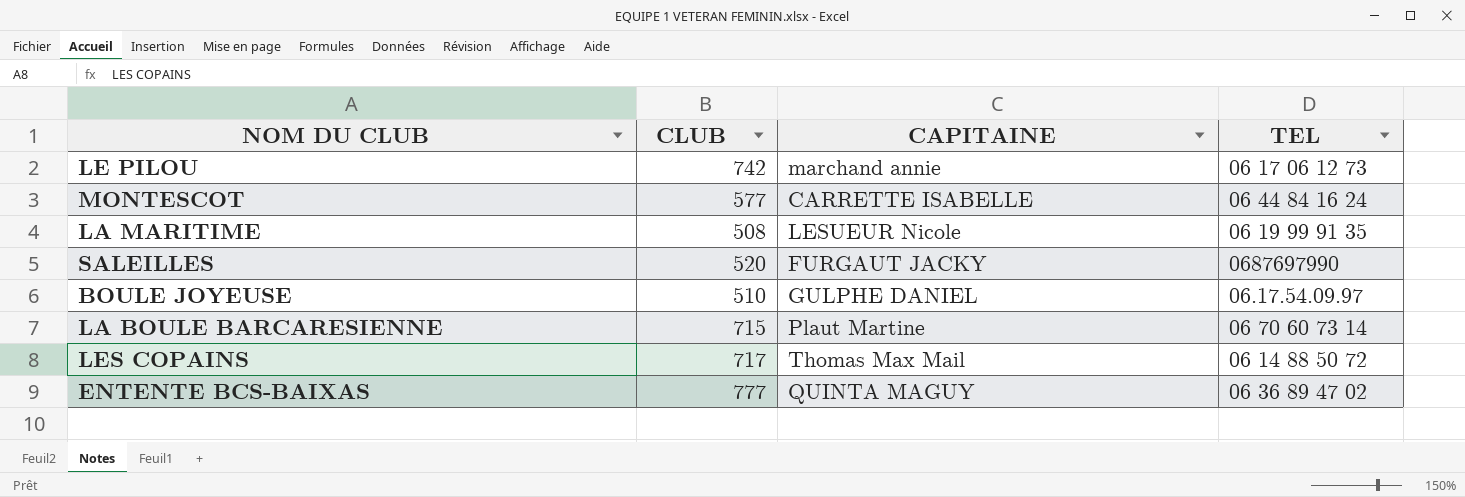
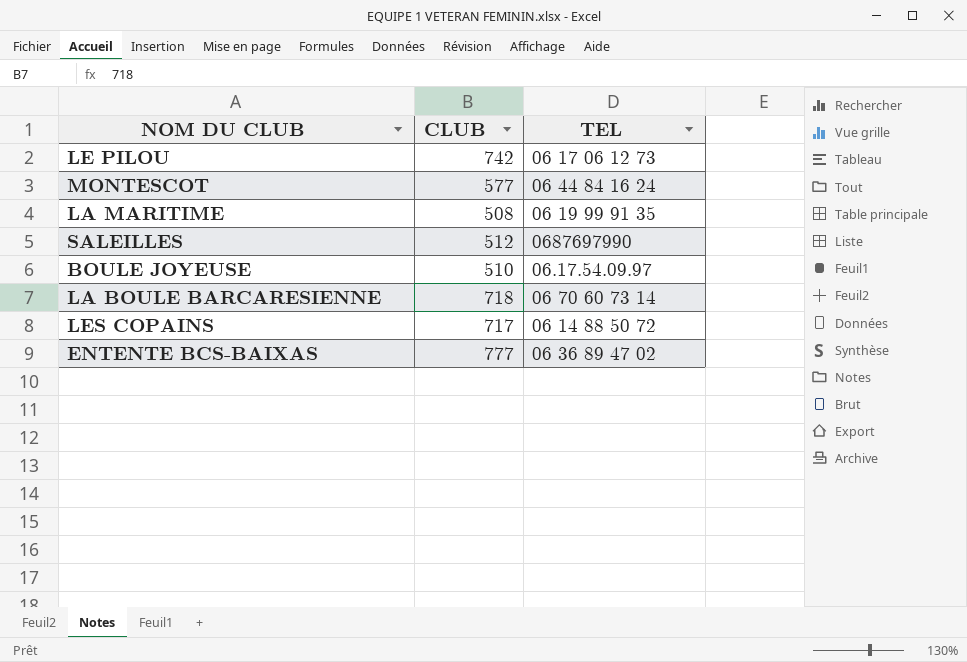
column CAPITAINE | position: 3 -> none
SALEILLES | CLUB: 520 -> 512
LA BOULE BARCARESIENNE | CLUB: 715 -> 718

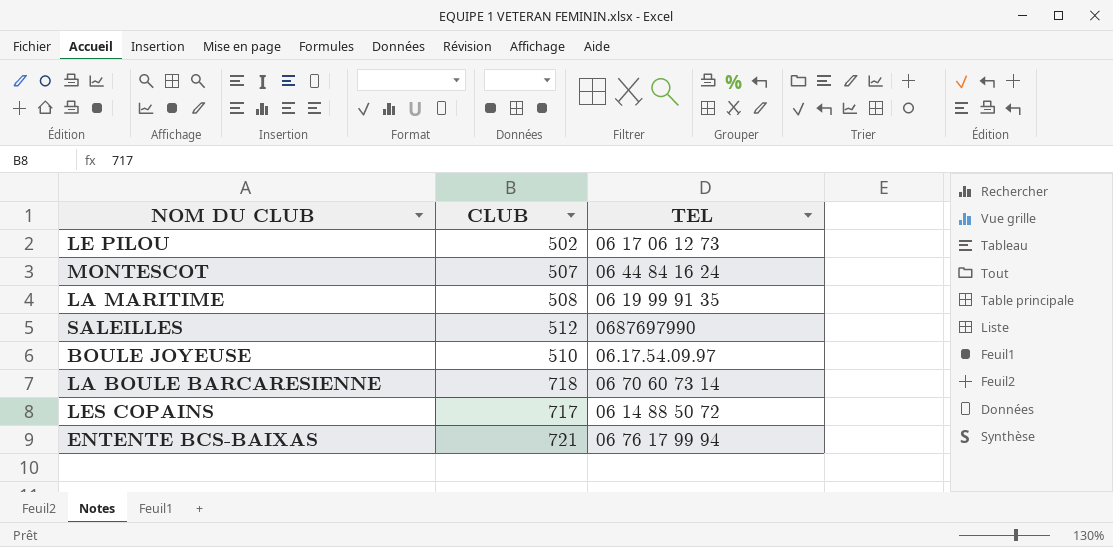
LE PILOU | CLUB: 742 -> 502
MONTESCOT | CLUB: 577 -> 507
ENTENTE BCS-BAIXAS | CLUB: 777 -> 721
ENTENTE BCS-BAIXAS | TEL: 06 36 89 47 02 -> 06 76 17 99 94

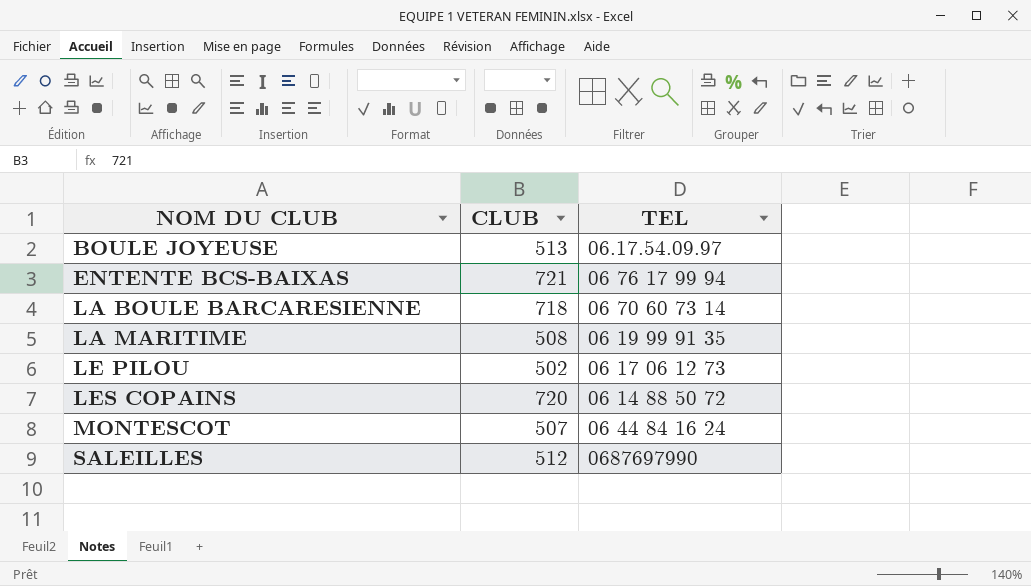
row order: none -> NOM DU CLUB ascending
BOULE JOYEUSE | CLUB: 510 -> 513
LES COPAINS | CLUB: 717 -> 720

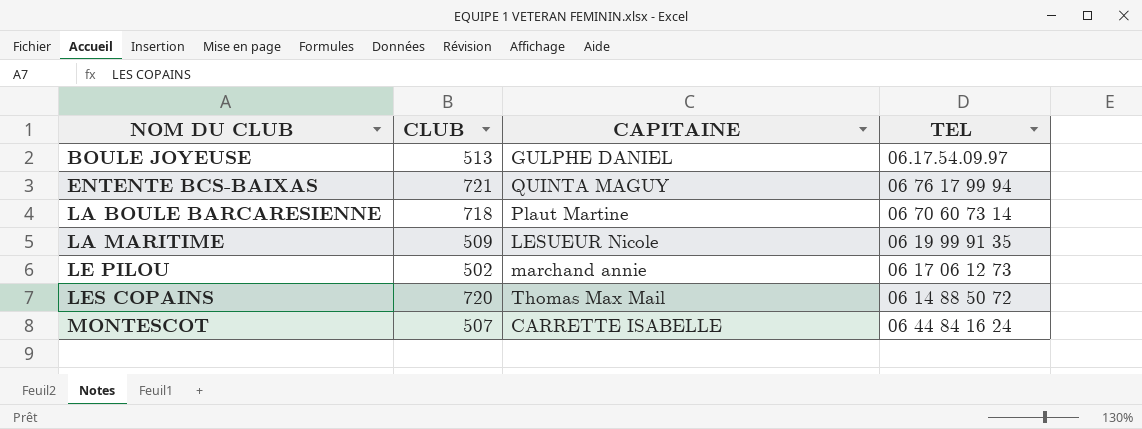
column CAPITAINE | position: none -> 3
row SALEILLES: 512 | 0687697990 -> none
LA MARITIME | CLUB: 508 -> 509

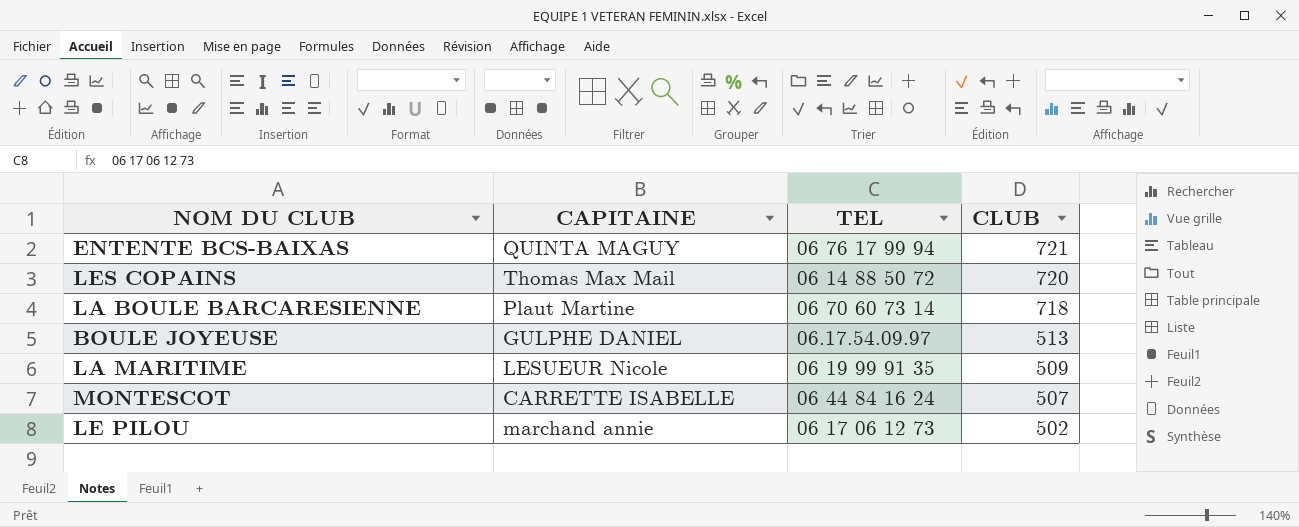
row order: NOM DU CLUB ascending -> CLUB descending
column CLUB | position: 2 -> 4

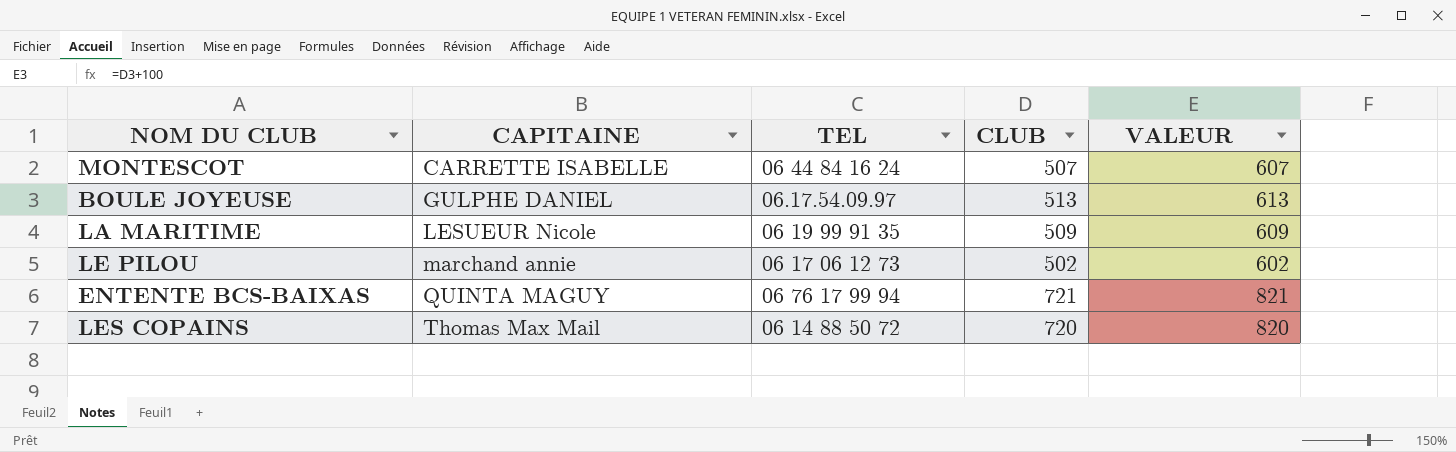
row order: CLUB descending -> CAPITAINE ascending
column VALEUR | formula: none -> [CLUB] + 100
row LA BOULE BARCARESIENNE: Plaut Martine | 06 70 60 73 14 | 718 -> none

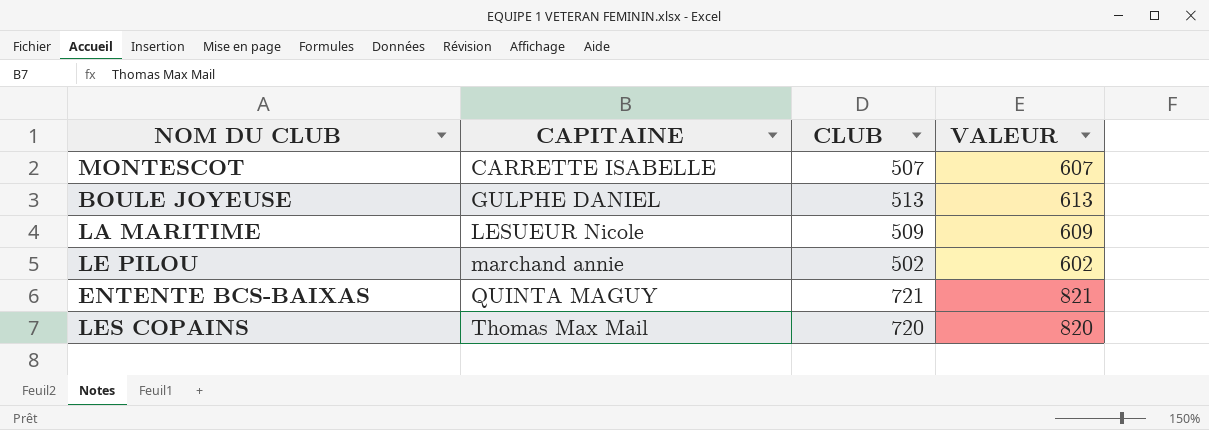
column TEL | position: 3 -> none

